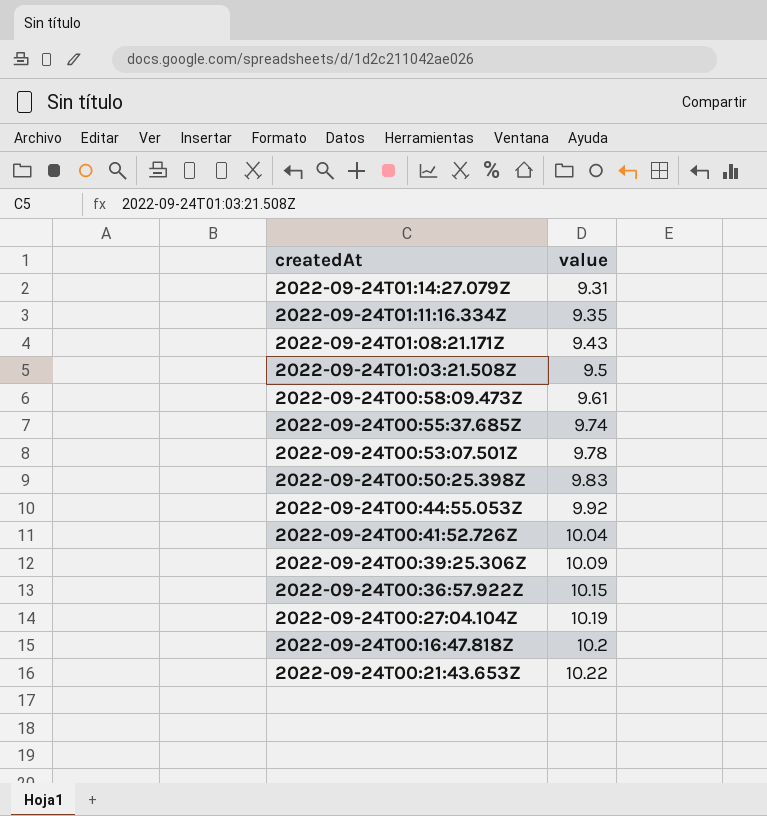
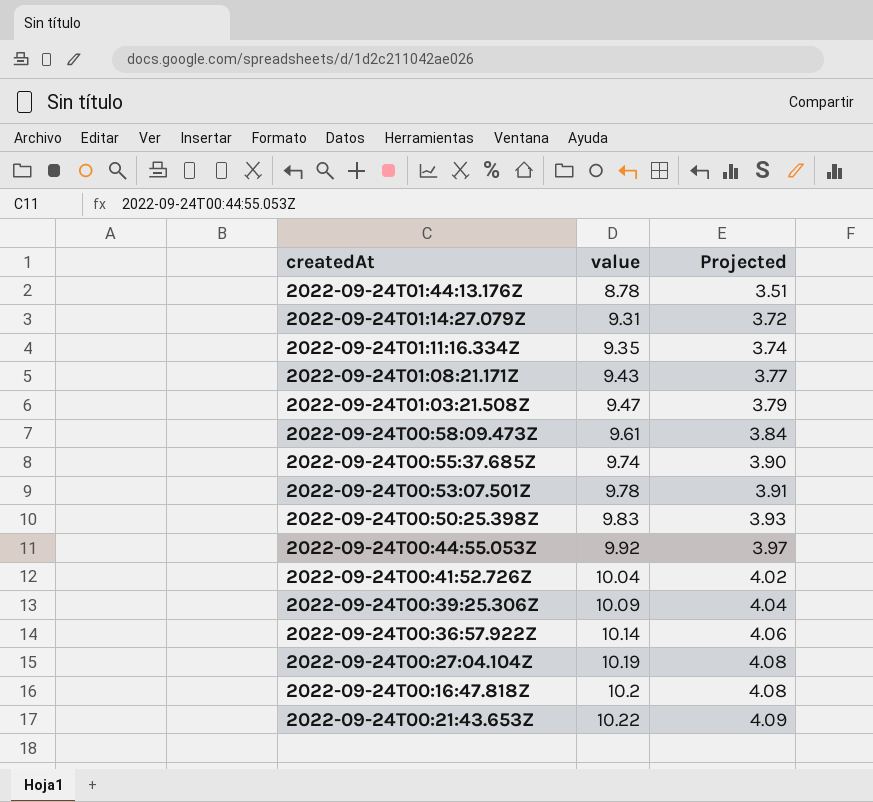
column Projected | formula: none -> [value] * 0.4
row 2022-09-24T01:44:13.176Z: none -> 8.78 | 3.51
2022-09-24T01:03:21.508Z | value: 9.5 -> 9.47
2022-09-24T00:36:57.922Z | value: 10.15 -> 10.14

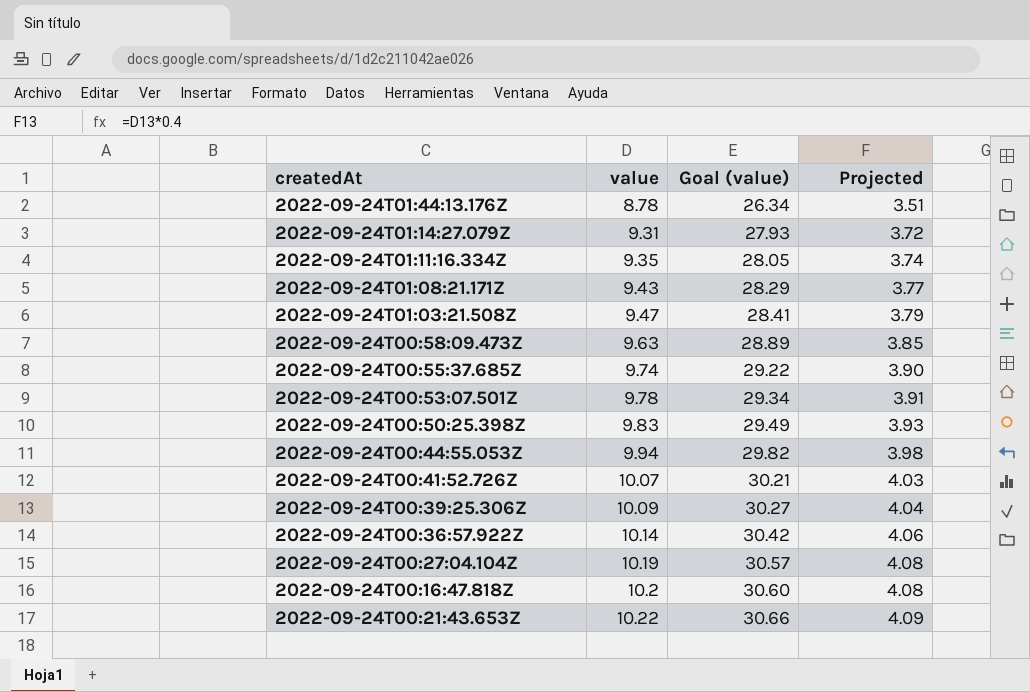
column Goal (value) | formula: none -> [value] * 3
2022-09-24T00:58:09.473Z | value: 9.61 -> 9.63
2022-09-24T00:58:09.473Z | Projected: 3.84 -> 3.85
2022-09-24T00:44:55.053Z | value: 9.92 -> 9.94
2022-09-24T00:44:55.053Z | Projected: 3.97 -> 3.98
2022-09-24T00:41:52.726Z | value: 10.04 -> 10.07
2022-09-24T00:41:52.726Z | Projected: 4.02 -> 4.03

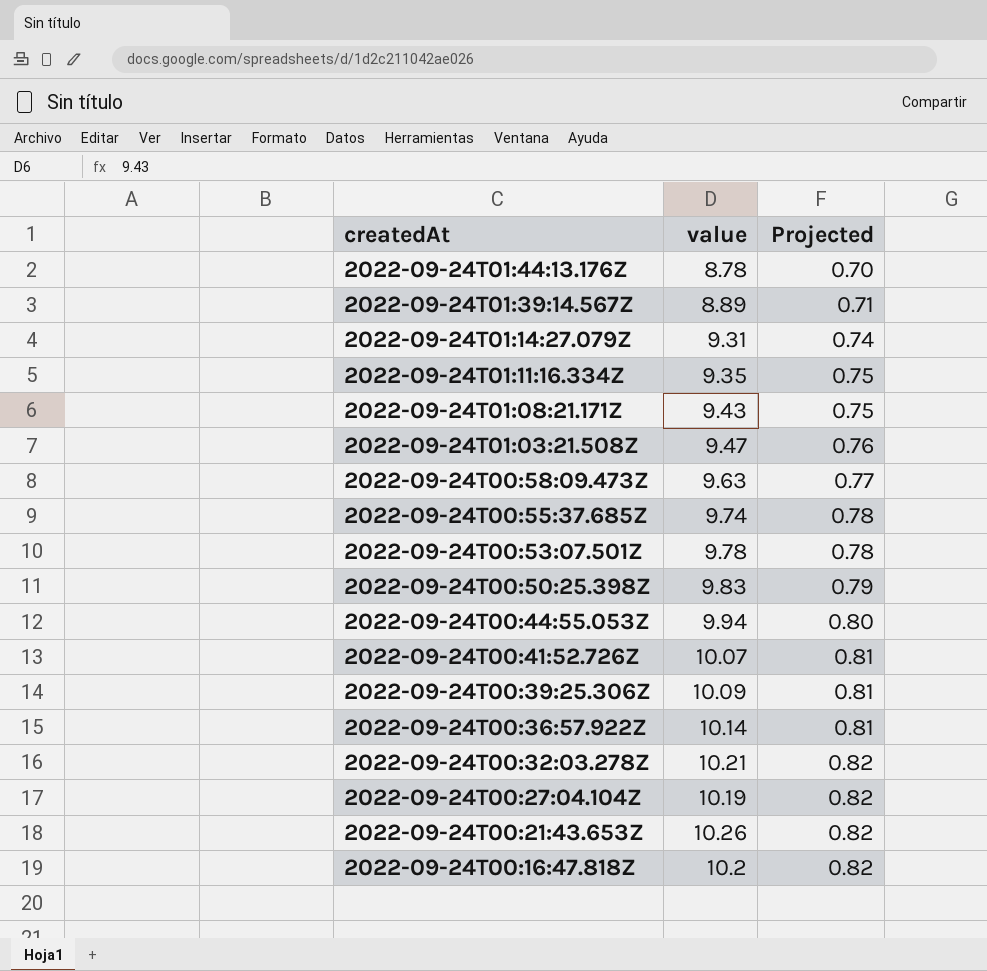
row order: value ascending -> createdAt descending
column Goal (value) | formula: [value] * 3 -> none
column Projected | formula: [value] * 0.4 -> [value] * 0.08
row 2022-09-24T01:39:14.567Z: none -> 8.89 | 0.71
row 2022-09-24T00:32:03.278Z: none -> 10.21 | 0.82
2022-09-24T00:21:43.653Z | value: 10.22 -> 10.26

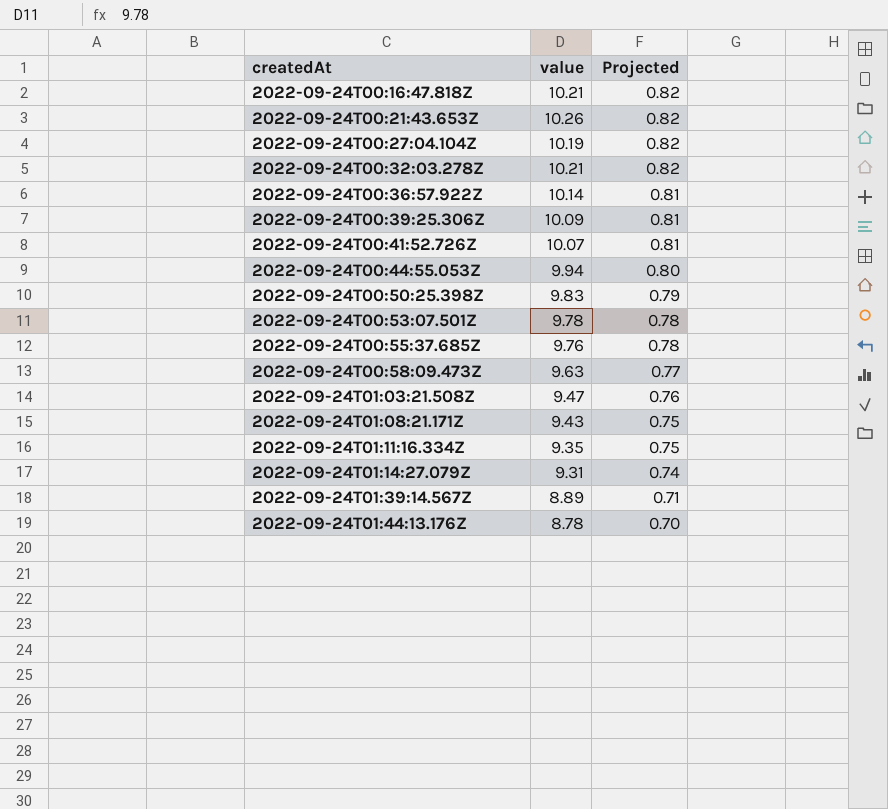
row order: createdAt descending -> createdAt ascending
2022-09-24T00:16:47.818Z | value: 10.2 -> 10.21
2022-09-24T00:55:37.685Z | value: 9.74 -> 9.76

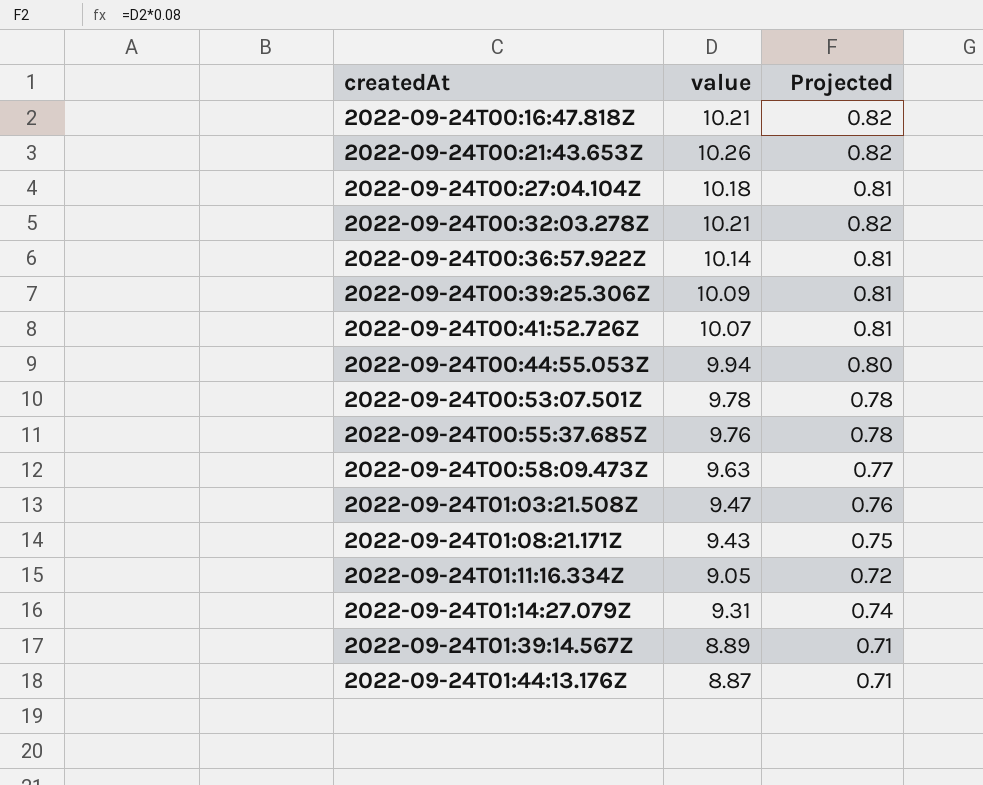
row 2022-09-24T00:50:25.398Z: 9.83 | 0.79 -> none
2022-09-24T00:27:04.104Z | value: 10.19 -> 10.18
2022-09-24T00:27:04.104Z | Projected: 0.82 -> 0.81
2022-09-24T01:11:16.334Z | value: 9.35 -> 9.05
2022-09-24T01:11:16.334Z | Projected: 0.75 -> 0.72
2022-09-24T01:44:13.176Z | value: 8.78 -> 8.87
2022-09-24T01:44:13.176Z | Projected: 0.70 -> 0.71

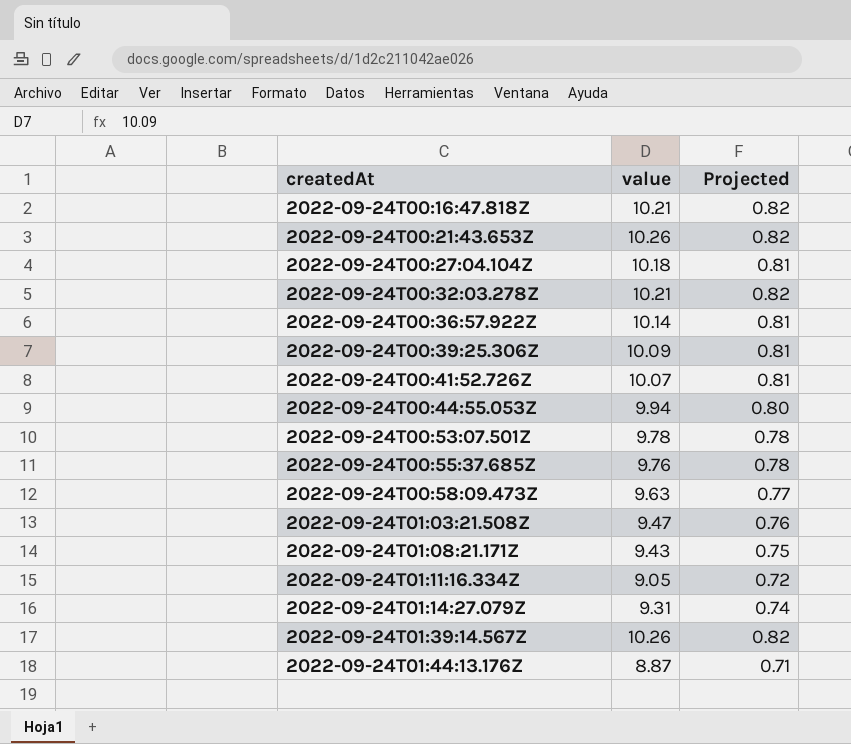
2022-09-24T01:39:14.567Z | value: 8.89 -> 10.26
2022-09-24T01:39:14.567Z | Projected: 0.71 -> 0.82

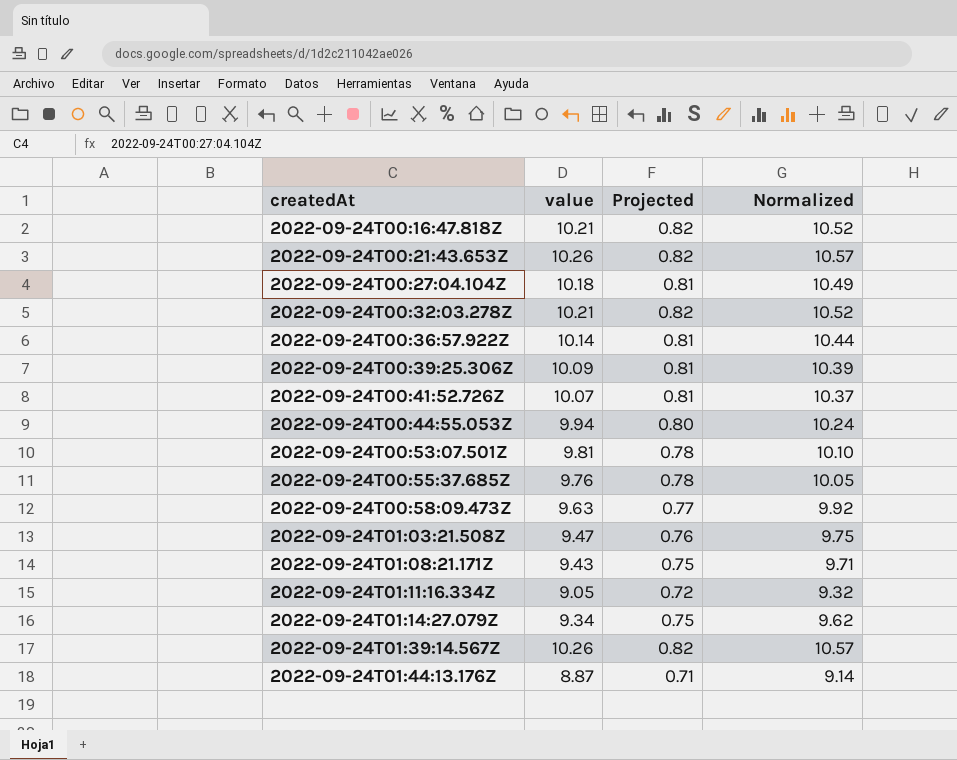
column Normalized | formula: none -> [value] * 1.03
2022-09-24T00:53:07.501Z | value: 9.78 -> 9.81
2022-09-24T01:14:27.079Z | value: 9.31 -> 9.34
2022-09-24T01:14:27.079Z | Projected: 0.74 -> 0.75

